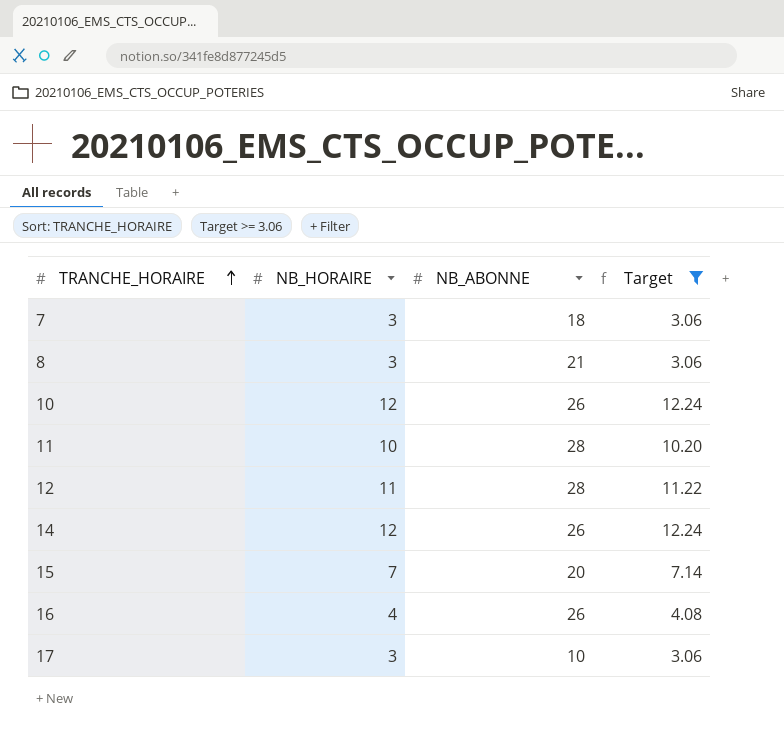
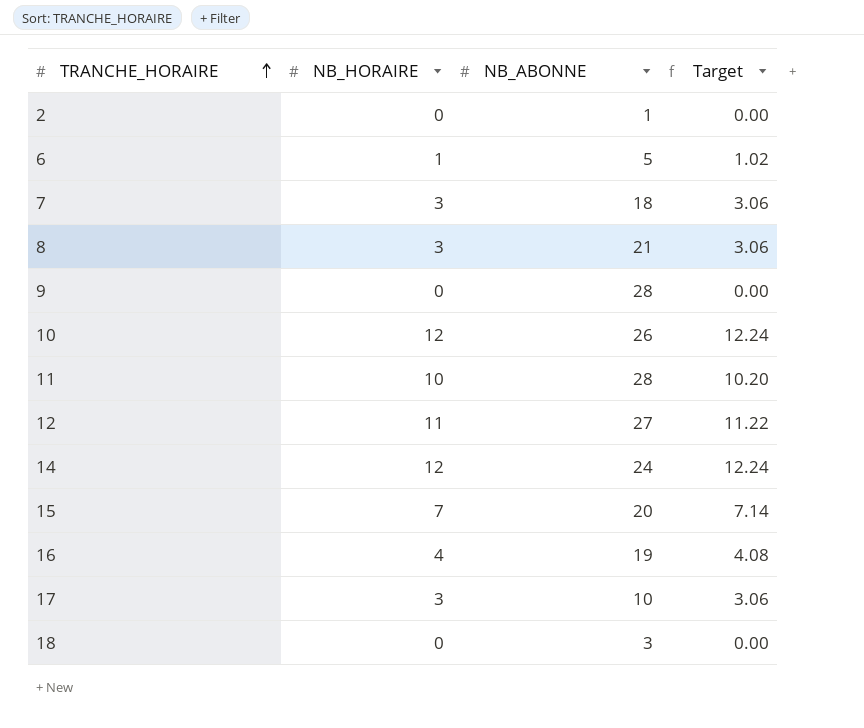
filter: Target >= 3.06 -> none
12 | NB_ABONNE: 28 -> 27
14 | NB_ABONNE: 26 -> 24
16 | NB_ABONNE: 26 -> 19

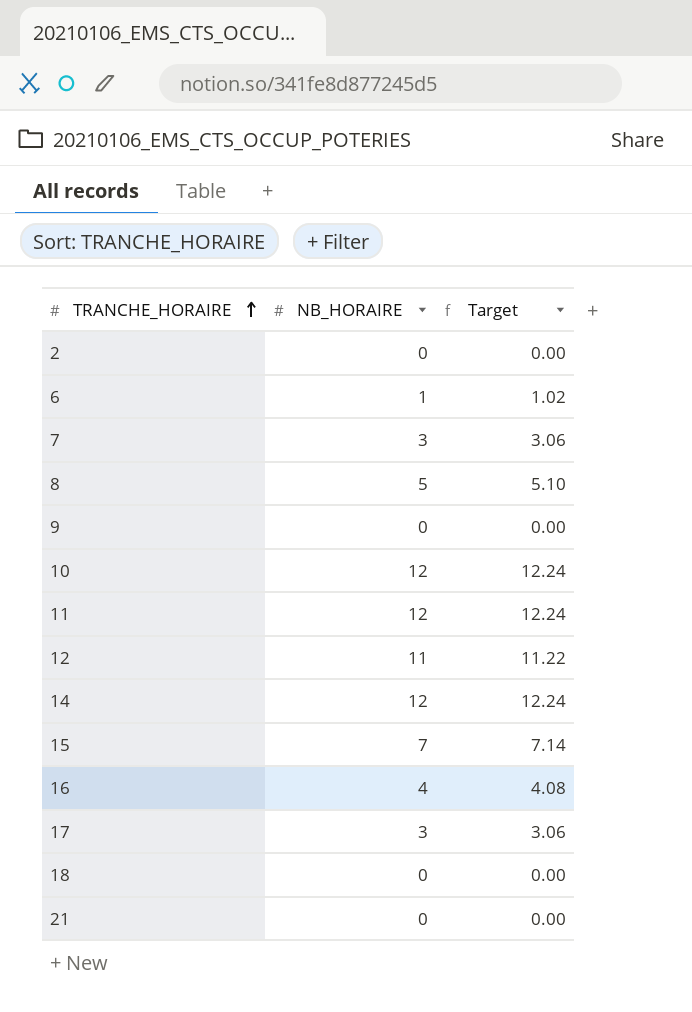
column NB_ABONNE | position: 3 -> none
8 | NB_HORAIRE: 3 -> 5
8 | Target: 3.06 -> 5.10
11 | NB_HORAIRE: 10 -> 12
11 | Target: 10.20 -> 12.24
row 21: none -> 0 | 0.00

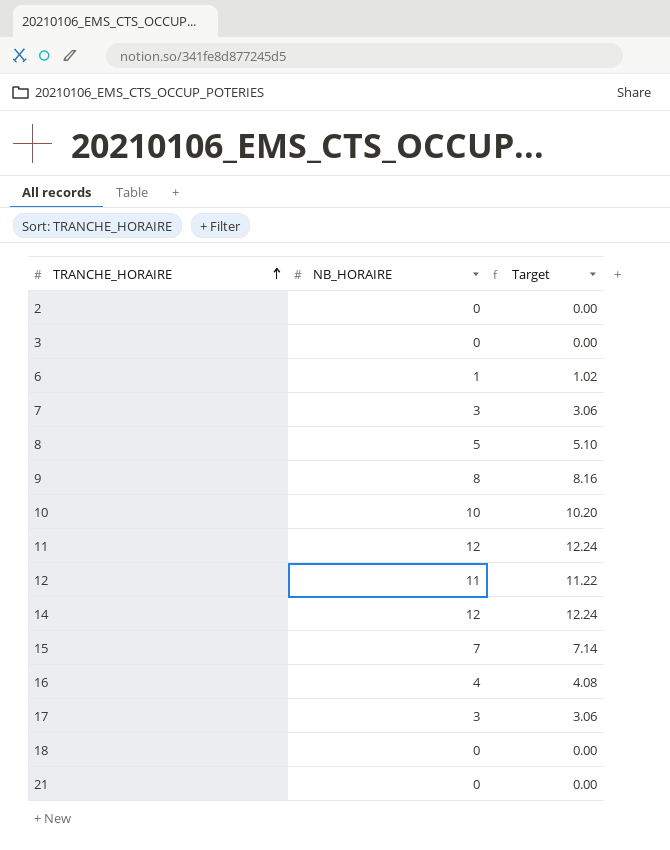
row 3: none -> 0 | 0.00
9 | NB_HORAIRE: 0 -> 8
9 | Target: 0.00 -> 8.16
10 | NB_HORAIRE: 12 -> 10
10 | Target: 12.24 -> 10.20

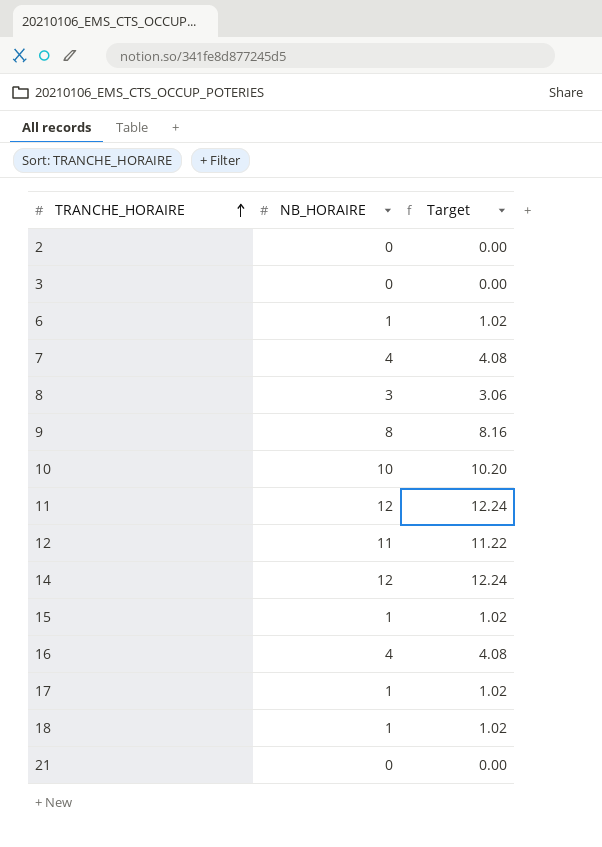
7 | NB_HORAIRE: 3 -> 4
7 | Target: 3.06 -> 4.08
8 | NB_HORAIRE: 5 -> 3
8 | Target: 5.10 -> 3.06
15 | NB_HORAIRE: 7 -> 1
15 | Target: 7.14 -> 1.02
17 | NB_HORAIRE: 3 -> 1
17 | Target: 3.06 -> 1.02
18 | NB_HORAIRE: 0 -> 1
18 | Target: 0.00 -> 1.02

